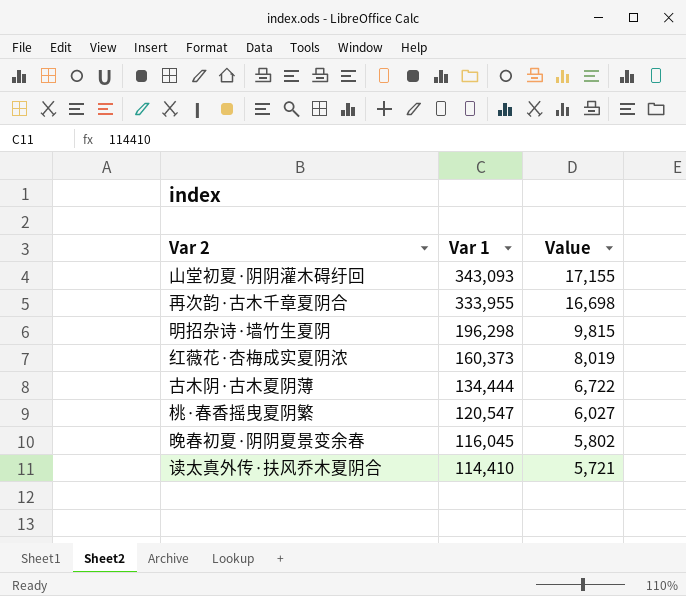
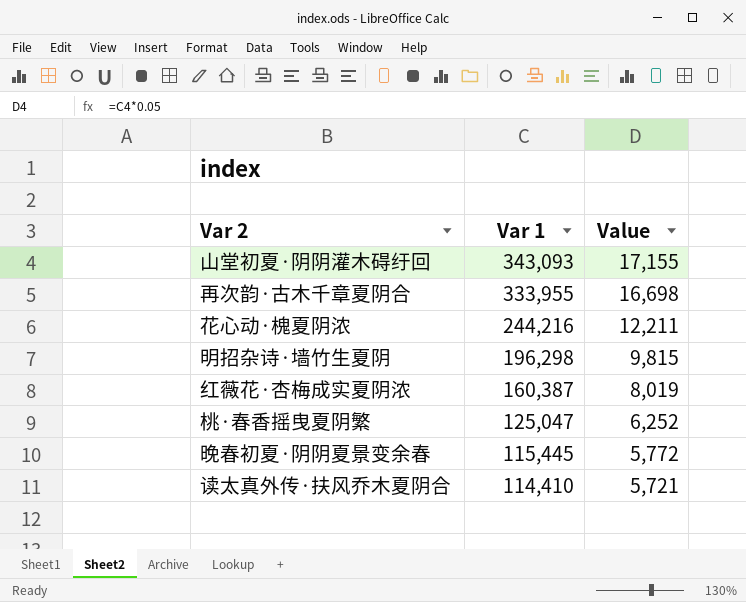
row 古木阴·古木夏阴薄: 134,444 | 6,722 -> none
row 花心动·槐夏阴浓: none -> 244,216 | 12,211
红薇花·杏梅成实夏阴浓 | Var 1: 160,373 -> 160,387
桃·春香摇曳夏阴繁 | Var 1: 120,547 -> 125,047
桃·春香摇曳夏阴繁 | Value: 6,027 -> 6,252
晚春初夏·阴阴夏景变余春 | Var 1: 116,045 -> 115,445
晚春初夏·阴阴夏景变余春 | Value: 5,802 -> 5,772

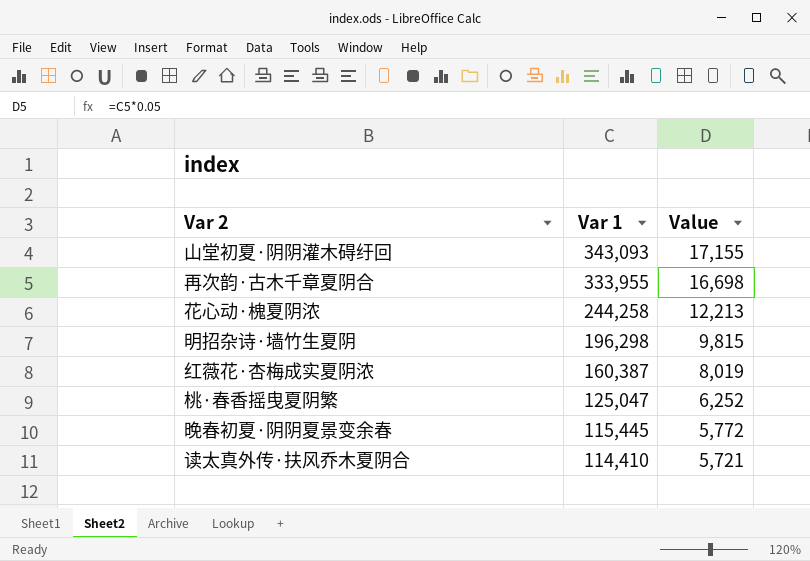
花心动·槐夏阴浓 | Var 1: 244,216 -> 244,258
花心动·槐夏阴浓 | Value: 12,211 -> 12,213

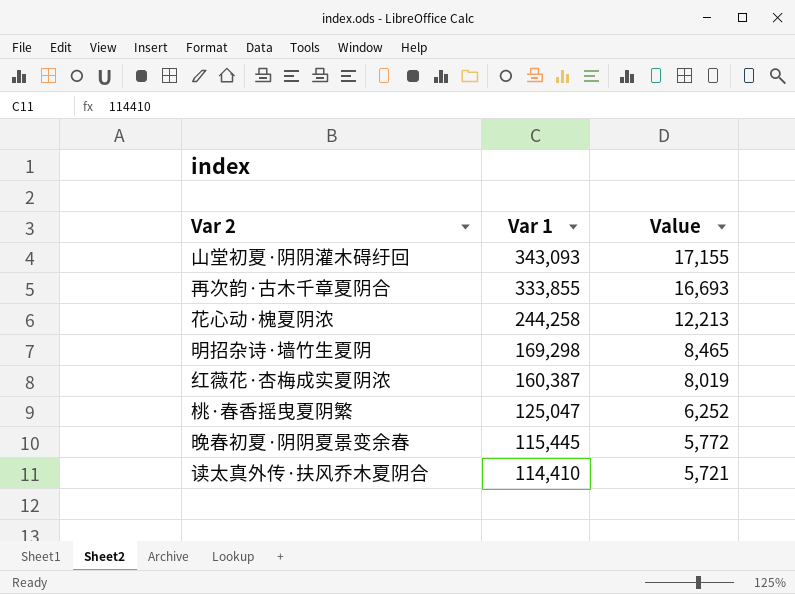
再次韵·古木千章夏阴合 | Var 1: 333,955 -> 333,855
再次韵·古木千章夏阴合 | Value: 16,698 -> 16,693
明招杂诗·墙竹生夏阴 | Var 1: 196,298 -> 169,298
明招杂诗·墙竹生夏阴 | Value: 9,815 -> 8,465

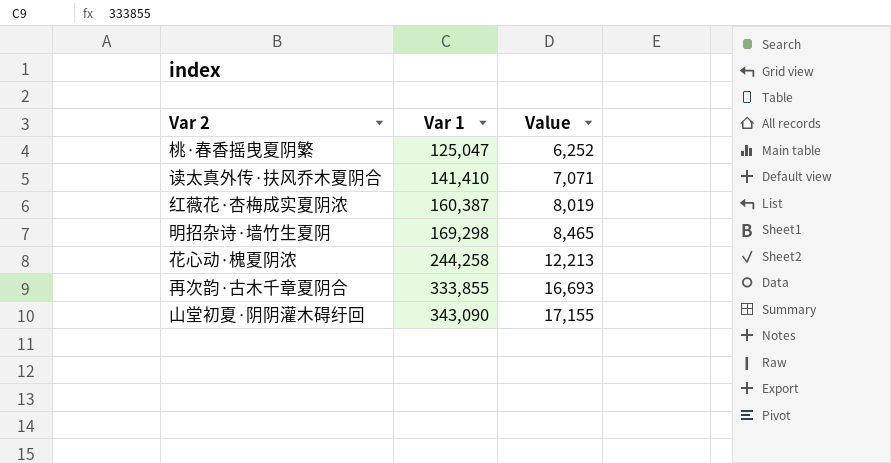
row order: Var 1 descending -> Var 1 ascending
row 晚春初夏·阴阴夏景变余春: 115,445 | 5,772 -> none
读太真外传·扶风乔木夏阴合 | Var 1: 114,410 -> 141,410
读太真外传·扶风乔木夏阴合 | Value: 5,721 -> 7,071
山堂初夏·阴阴灌木碍纡回 | Var 1: 343,093 -> 343,090

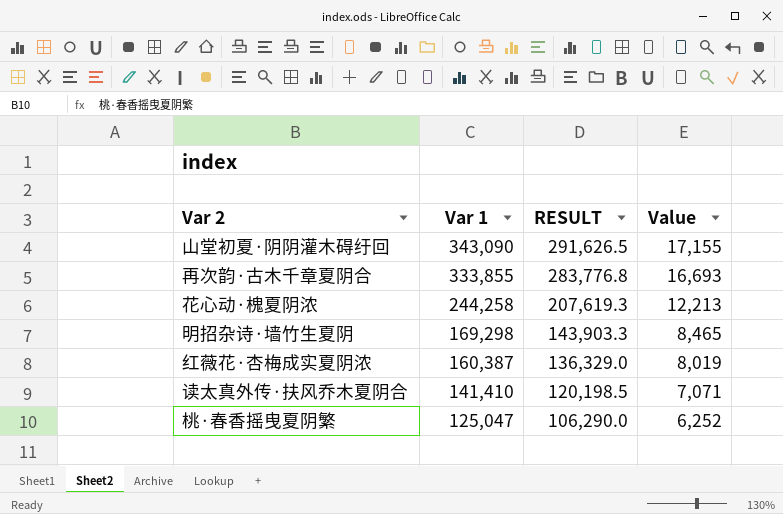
row order: Var 1 ascending -> Var 1 descending
column RESULT | formula: none -> [Var 1] * 0.85

